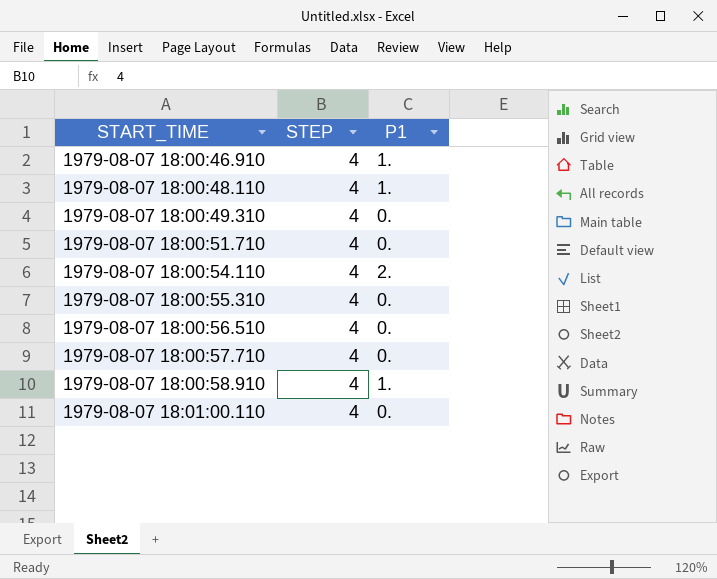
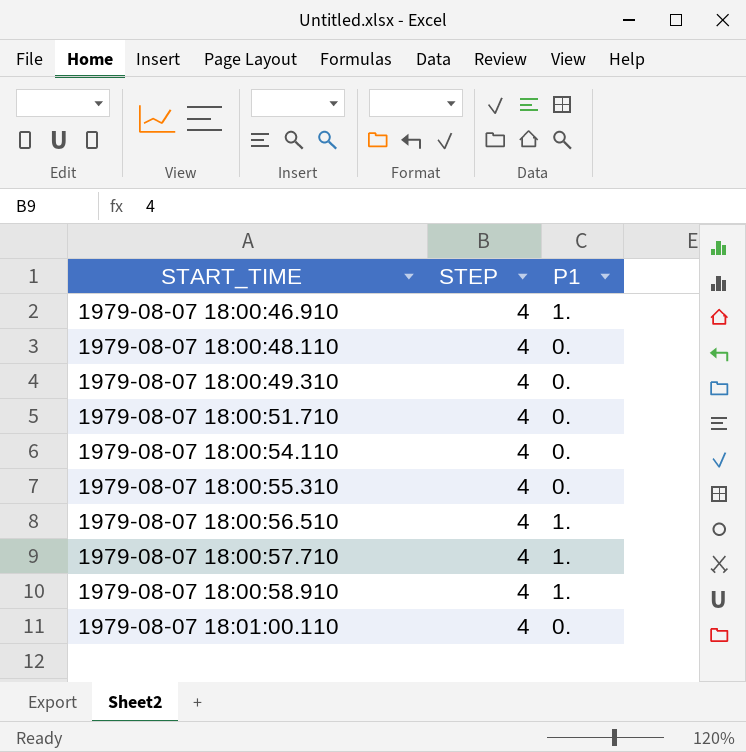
1979-08-07 18:00:48.110 | P1: 1. -> 0.
1979-08-07 18:00:54.110 | P1: 2. -> 0.
1979-08-07 18:00:56.510 | P1: 0. -> 1.
1979-08-07 18:00:57.710 | P1: 0. -> 1.

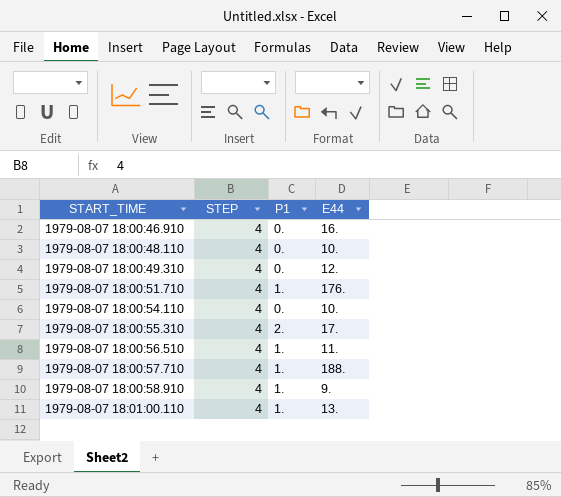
column E44 | position: none -> 4
1979-08-07 18:00:46.910 | P1: 1. -> 0.
1979-08-07 18:00:51.710 | P1: 0. -> 1.
1979-08-07 18:00:55.310 | P1: 0. -> 2.
1979-08-07 18:01:00.110 | P1: 0. -> 1.

